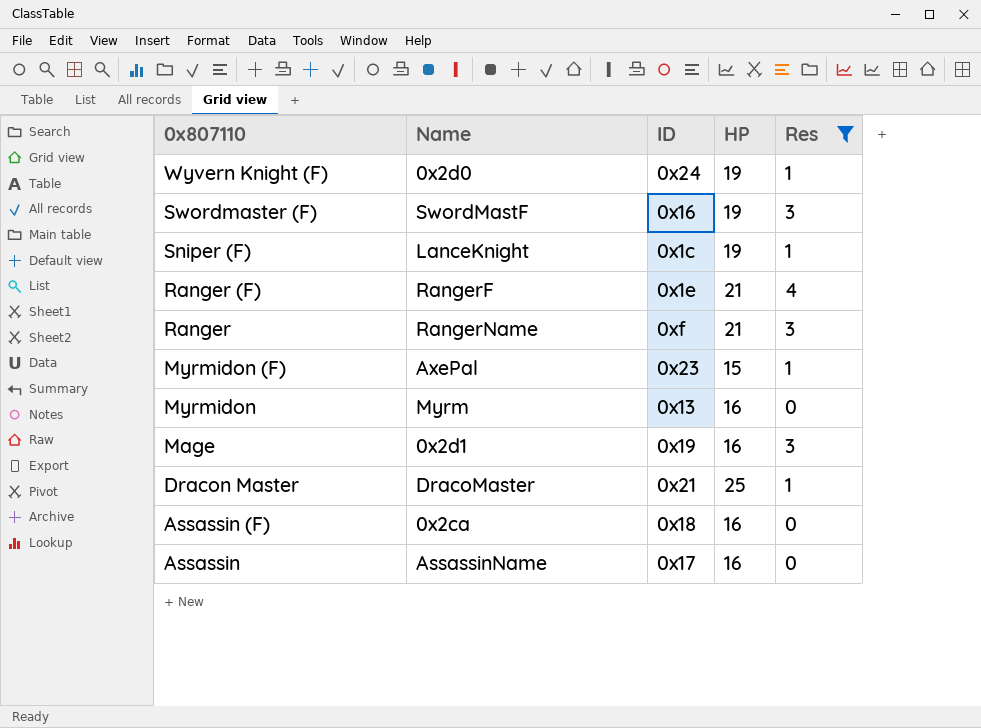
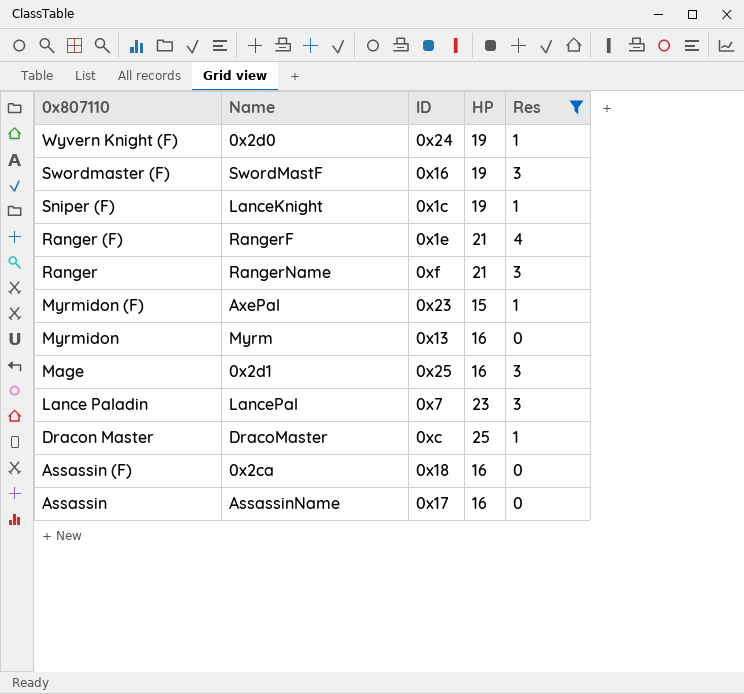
Mage | ID: 0x19 -> 0x25
row Lance Paladin: none -> LancePal | 0x7 | 23 | 3
Dracon Master | ID: 0x21 -> 0xc

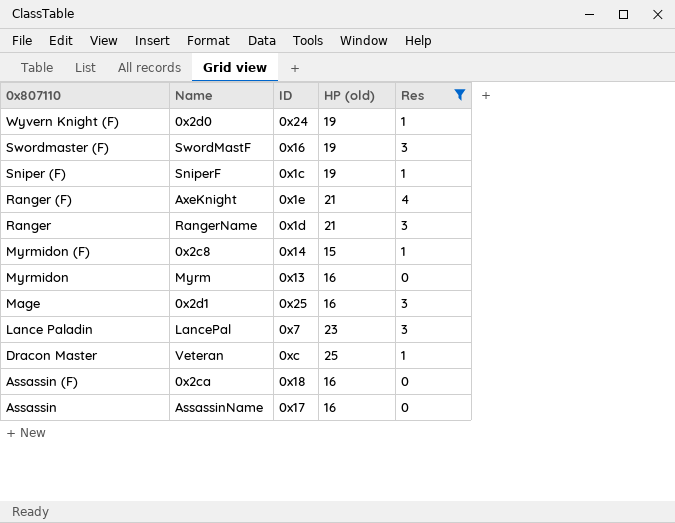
column name: HP -> HP (old)
Sniper (F) | Name: LanceKnight -> SniperF
Ranger (F) | Name: RangerF -> AxeKnight
Ranger | ID: 0xf -> 0x1d
Myrmidon (F) | Name: AxePal -> 0x2c8
Myrmidon (F) | ID: 0x23 -> 0x14
Dracon Master | Name: DracoMaster -> Veteran

